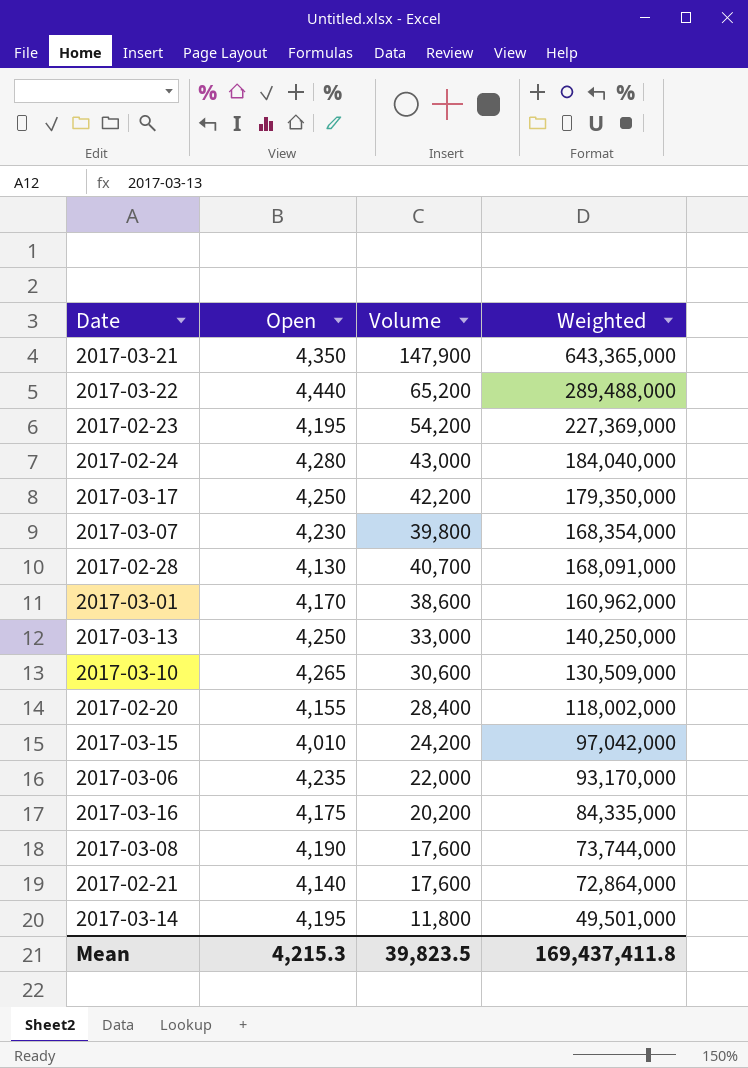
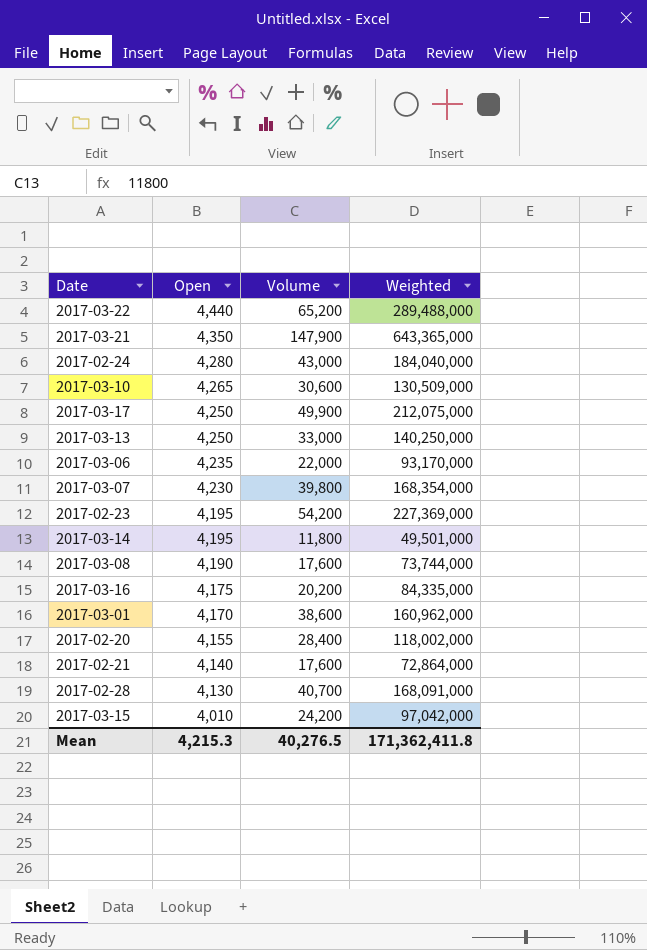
row order: Weighted descending -> Open descending
2017-03-17 | Volume: 42,200 -> 49,900
2017-03-17 | Weighted: 179,350,000 -> 212,075,000
Mean | Volume: 39,823.5 -> 40,276.5
Mean | Weighted: 169,437,411.8 -> 171,362,411.8

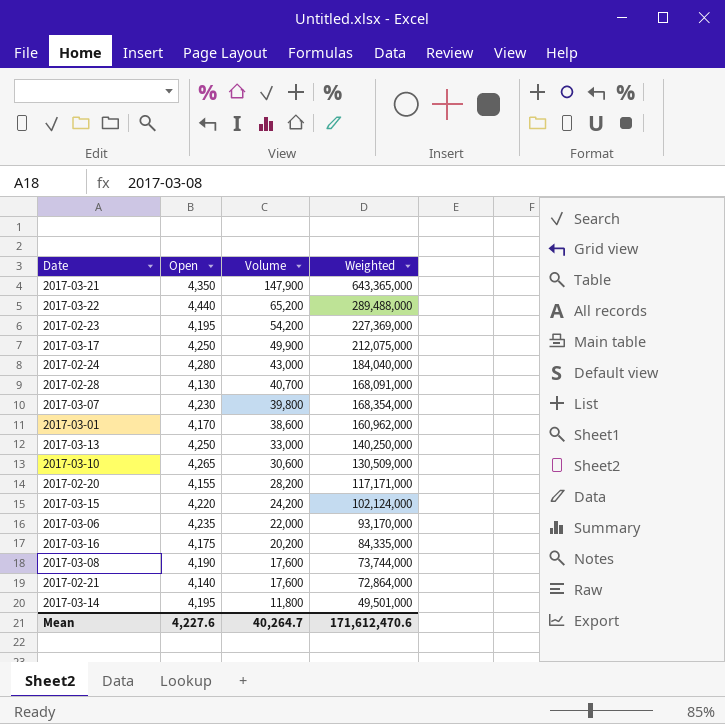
row order: Open descending -> Volume descending
2017-02-20 | Volume: 28,400 -> 28,200
2017-02-20 | Weighted: 118,002,000 -> 117,171,000
2017-03-15 | Open: 4,010 -> 4,220
2017-03-15 | Weighted: 97,042,000 -> 102,124,000
Mean | Open: 4,215.3 -> 4,227.6
Mean | Volume: 40,276.5 -> 40,264.7
Mean | Weighted: 171,362,411.8 -> 171,612,470.6

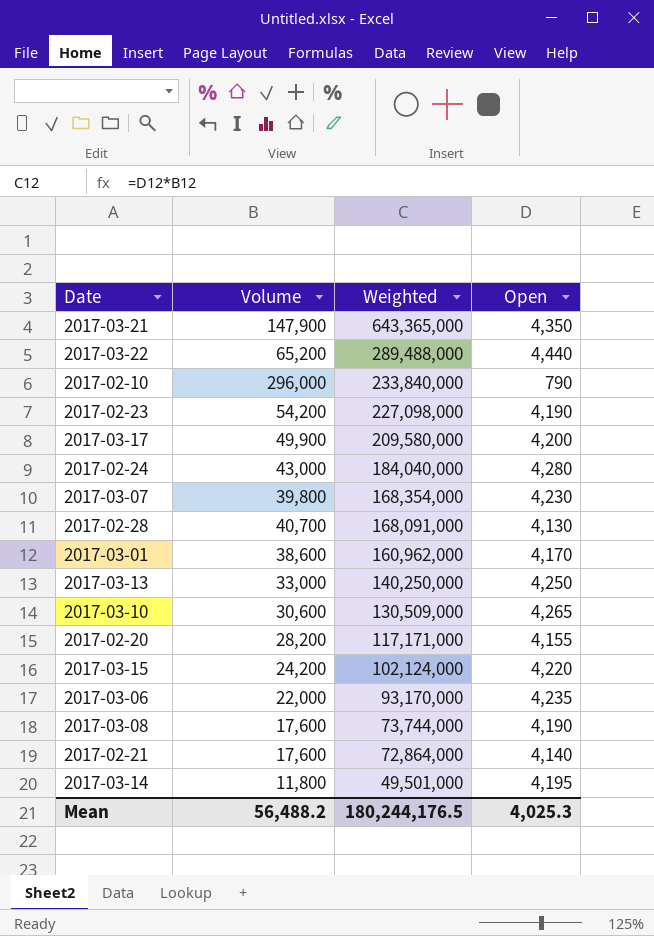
row order: Volume descending -> Weighted descending
column Open | position: 2 -> 4
row 2017-03-16: 4,175 | 20,200 | 84,335,000 -> none
row 2017-02-10: none -> 296,000 | 233,840,000 | 790
2017-02-23 | Weighted: 227,369,000 -> 227,098,000
2017-02-23 | Open: 4,195 -> 4,190
2017-03-17 | Weighted: 212,075,000 -> 209,580,000
2017-03-17 | Open: 4,250 -> 4,200
Mean | Volume: 40,264.7 -> 56,488.2
Mean | Weighted: 171,612,470.6 -> 180,244,176.5
Mean | Open: 4,227.6 -> 4,025.3

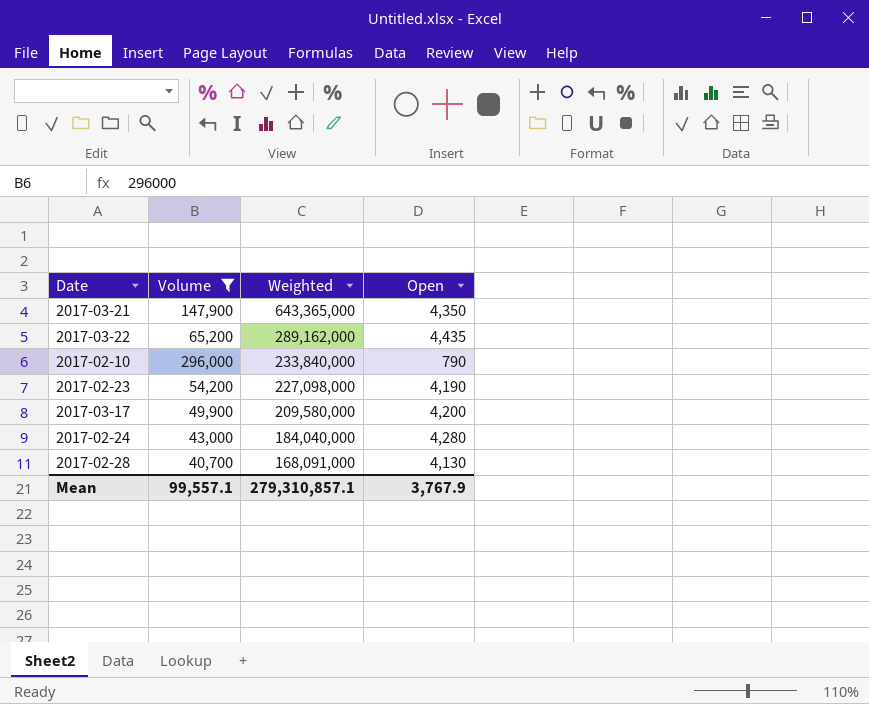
filter: none -> Volume >= 40,700
2017-03-22 | Weighted: 289,488,000 -> 289,162,000
2017-03-22 | Open: 4,440 -> 4,435
Mean | Volume: 56,488.2 -> 99,557.1
Mean | Weighted: 180,244,176.5 -> 279,310,857.1
Mean | Open: 4,025.3 -> 3,767.9

